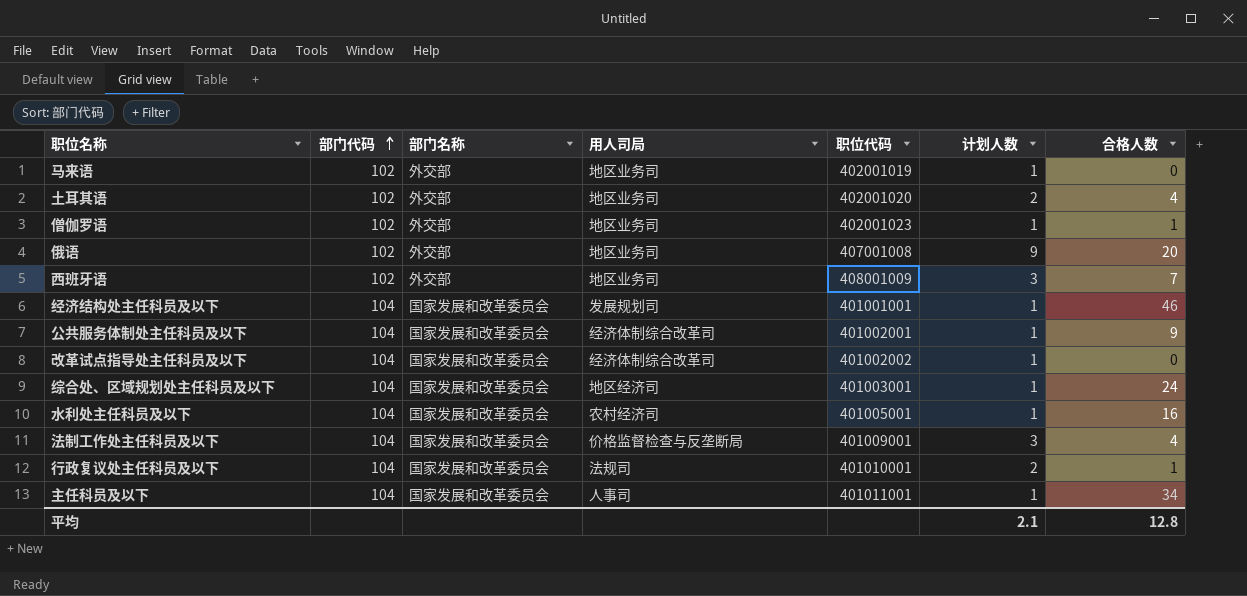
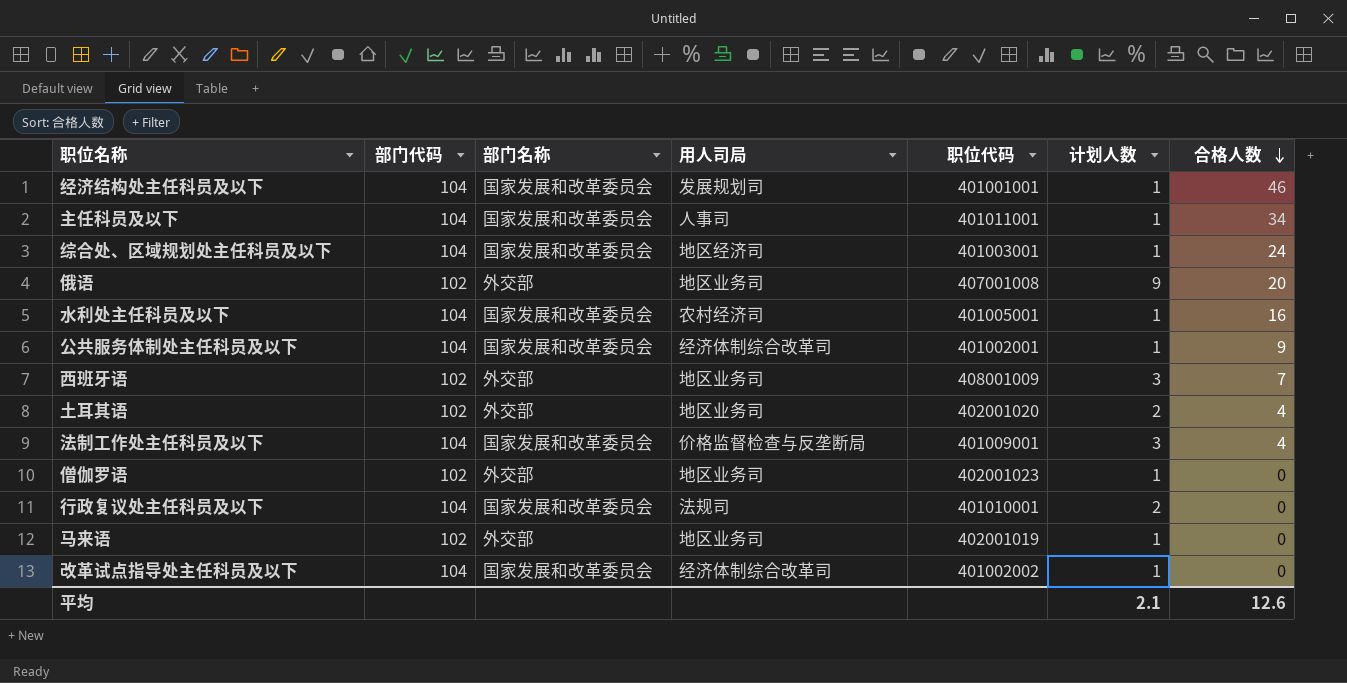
row order: 部门代码 ascending -> 合格人数 descending
僧伽罗语 | 合格人数: 1 -> 0
行政复议处主任科员及以下 | 合格人数: 1 -> 0
平均 | 合格人数: 12.8 -> 12.6

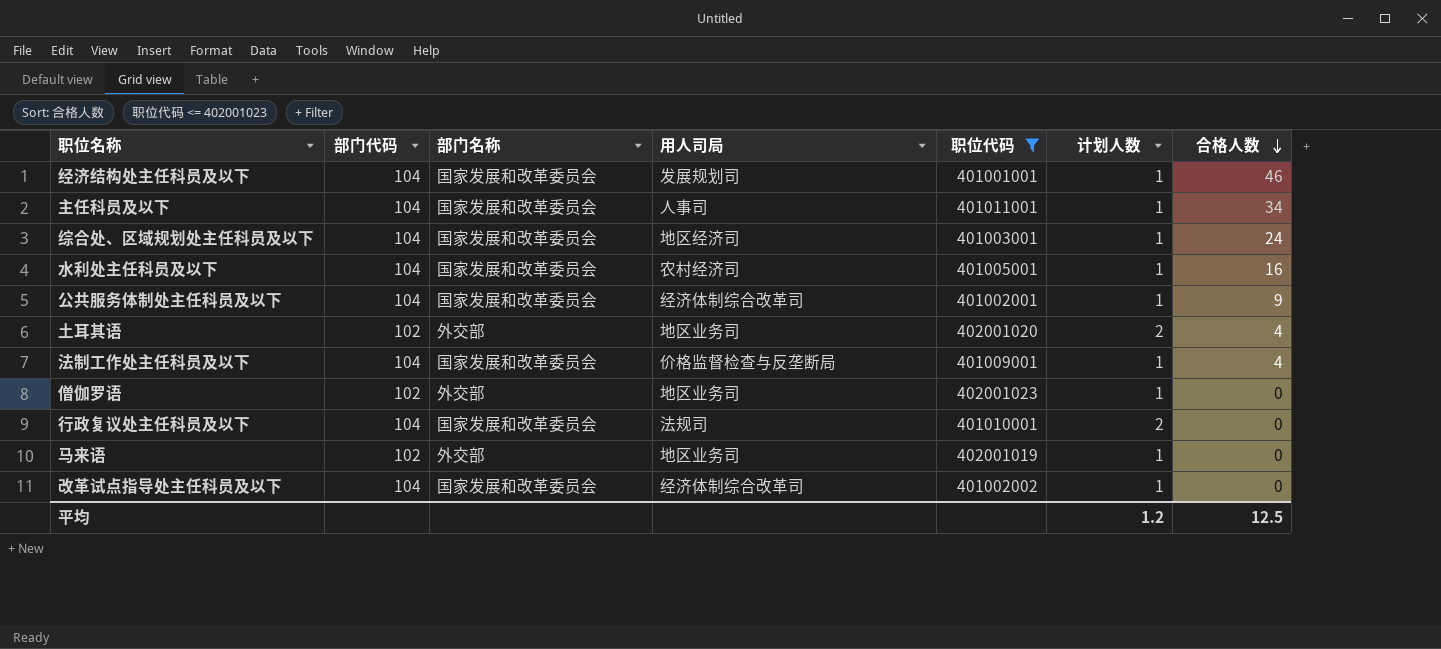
filter: none -> 职位代码 <= 402001023
法制工作处主任科员及以下 | 计划人数: 3 -> 1
平均 | 计划人数: 2.1 -> 1.2
平均 | 合格人数: 12.6 -> 12.5

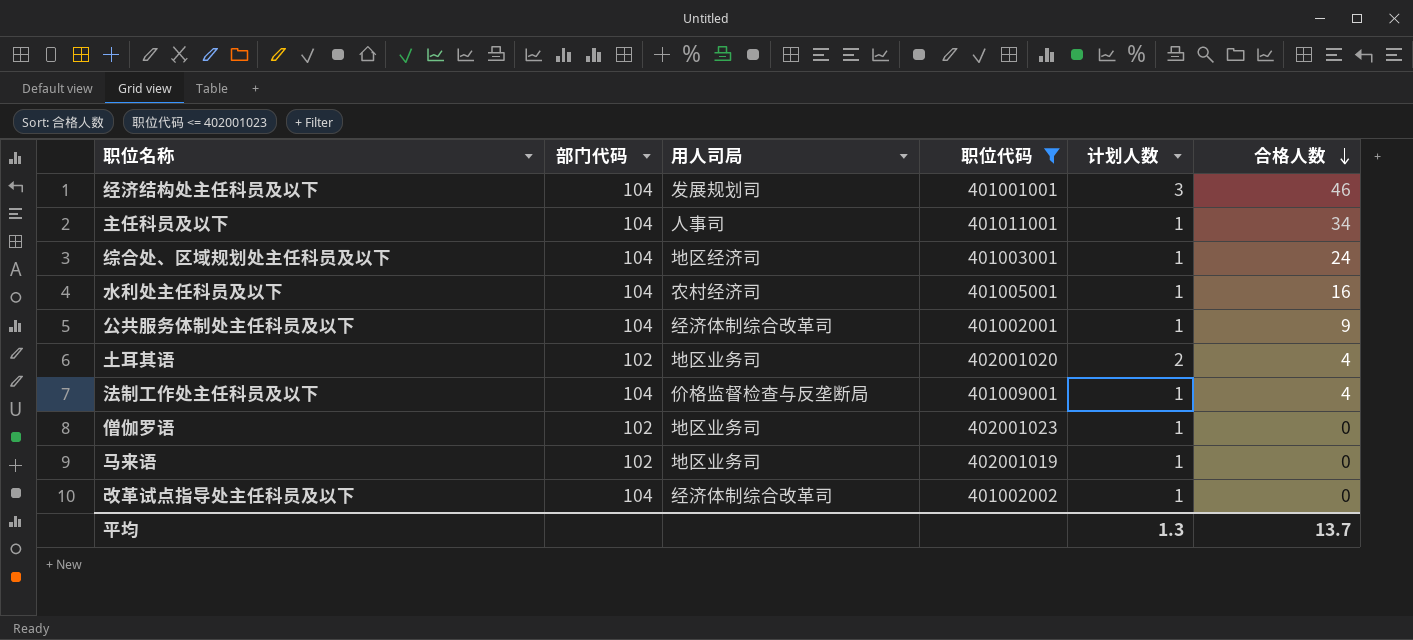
column 部门名称 | position: 3 -> none
row 行政复议处主任科员及以下: 104 | 国家发展和改革委员会 | 法规司 | 401010001 | 2 | 0 -> none
经济结构处主任科员及以下 | 计划人数: 1 -> 3
平均 | 计划人数: 1.2 -> 1.3
平均 | 合格人数: 12.5 -> 13.7

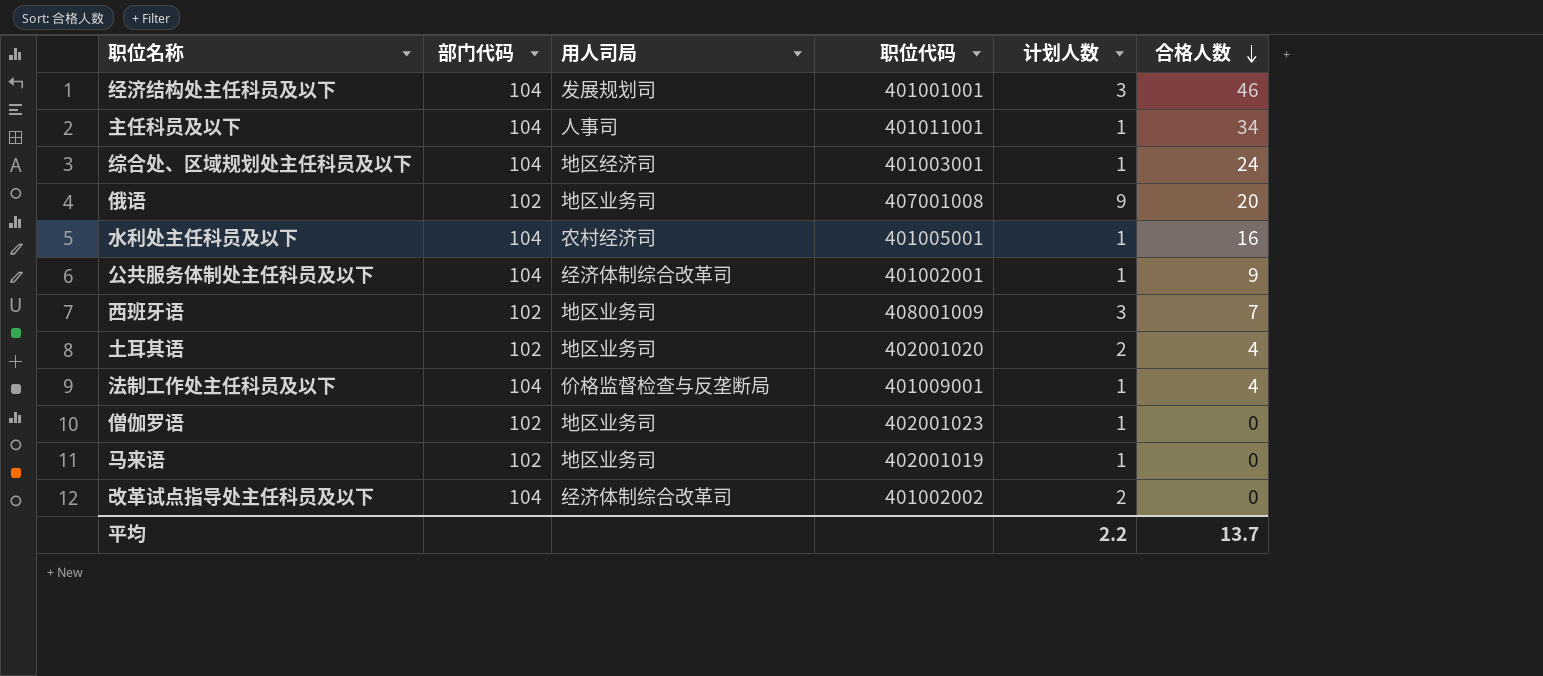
filter: 职位代码 <= 402001023 -> none
改革试点指导处主任科员及以下 | 计划人数: 1 -> 2
平均 | 计划人数: 1.3 -> 2.2

